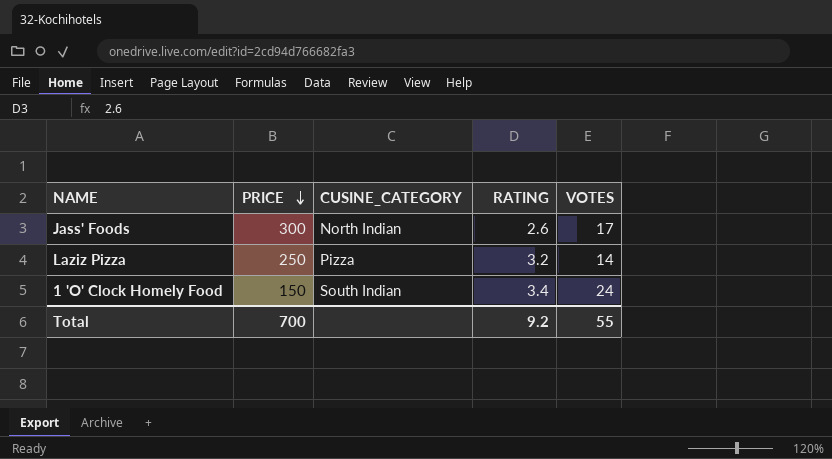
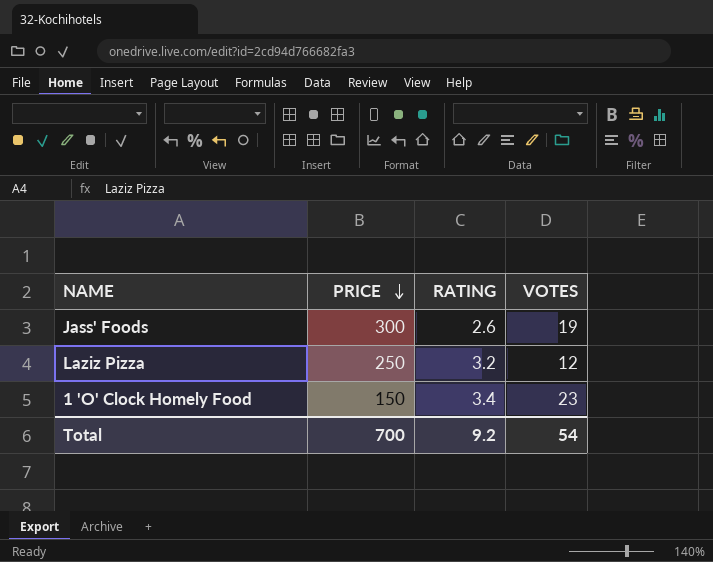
column CUSINE_CATEGORY | position: 3 -> none
Jass' Foods | VOTES: 17 -> 19
Laziz Pizza | VOTES: 14 -> 12
1 'O' Clock Homely Food | VOTES: 24 -> 23
Total | VOTES: 55 -> 54

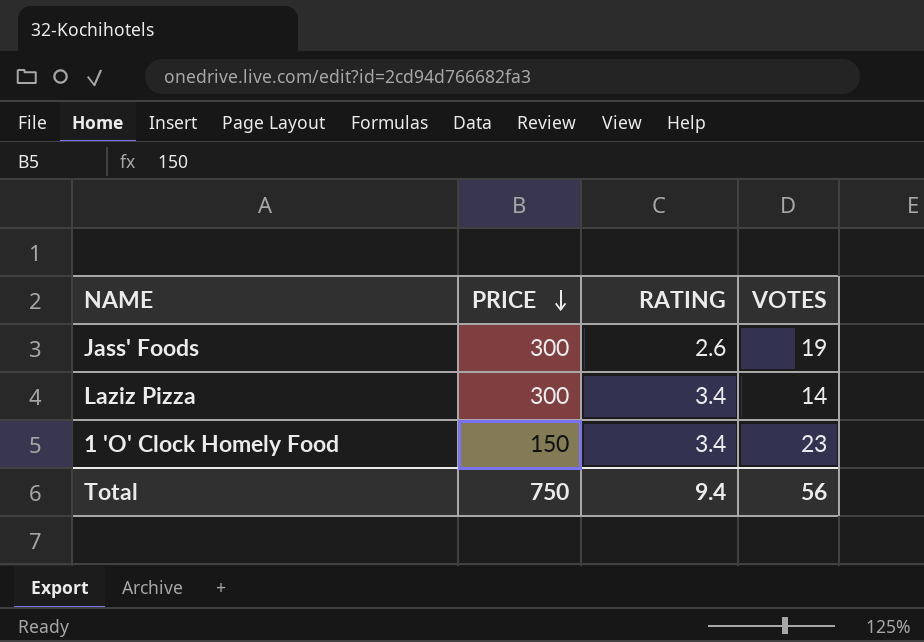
Laziz Pizza | PRICE: 250 -> 300
Laziz Pizza | RATING: 3.2 -> 3.4
Laziz Pizza | VOTES: 12 -> 14
Total | PRICE: 700 -> 750
Total | RATING: 9.2 -> 9.4
Total | VOTES: 54 -> 56

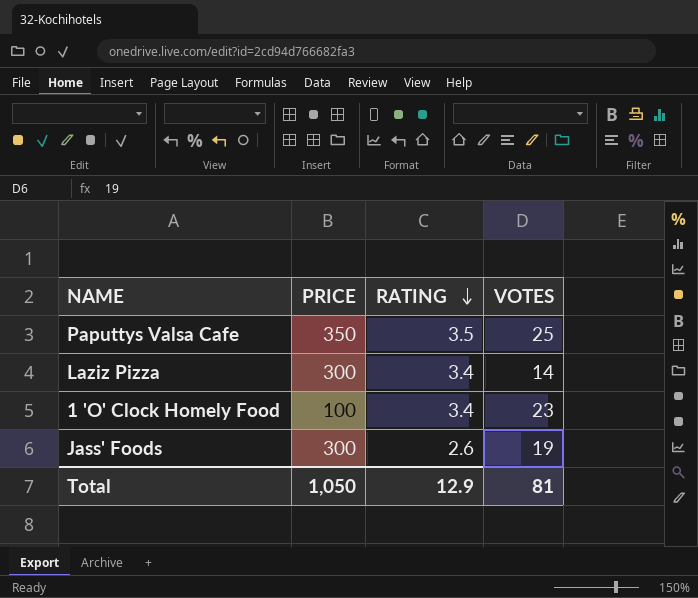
row order: PRICE descending -> RATING descending
row Paputtys Valsa Cafe: none -> 350 | 3.5 | 25
1 'O' Clock Homely Food | PRICE: 150 -> 100
Total | PRICE: 750 -> 1,050
Total | RATING: 9.4 -> 12.9
Total | VOTES: 56 -> 81

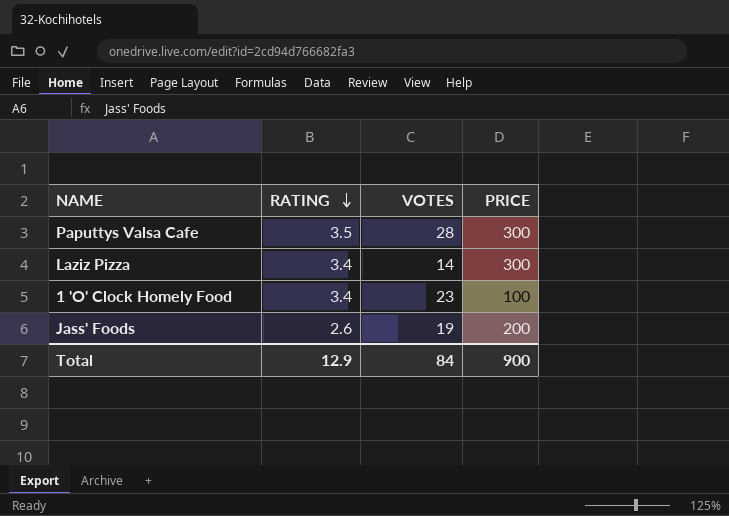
column PRICE | position: 2 -> 4
Paputtys Valsa Cafe | VOTES: 25 -> 28
Paputtys Valsa Cafe | PRICE: 350 -> 300
Jass' Foods | PRICE: 300 -> 200
Total | VOTES: 81 -> 84
Total | PRICE: 1,050 -> 900

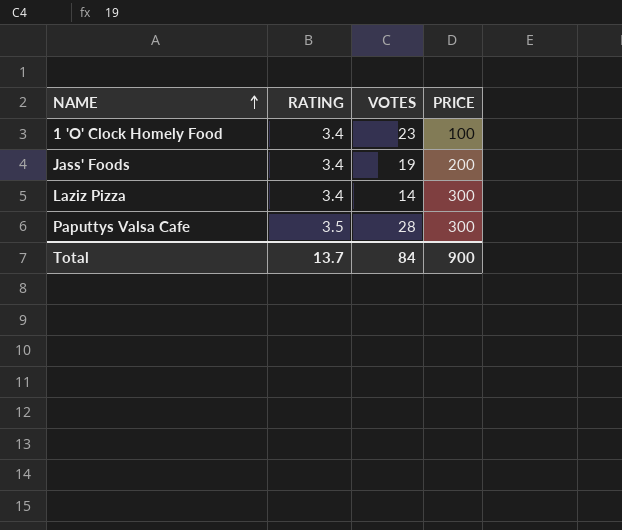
row order: RATING descending -> NAME ascending
Jass' Foods | RATING: 2.6 -> 3.4
Total | RATING: 12.9 -> 13.7

